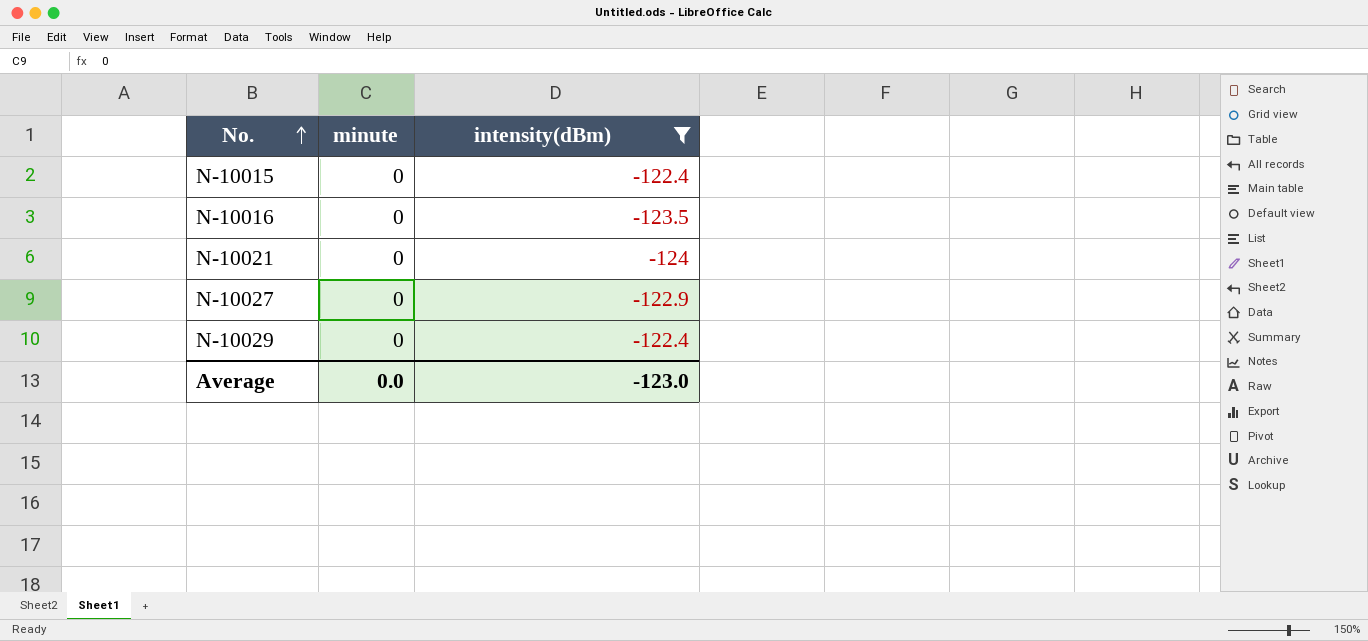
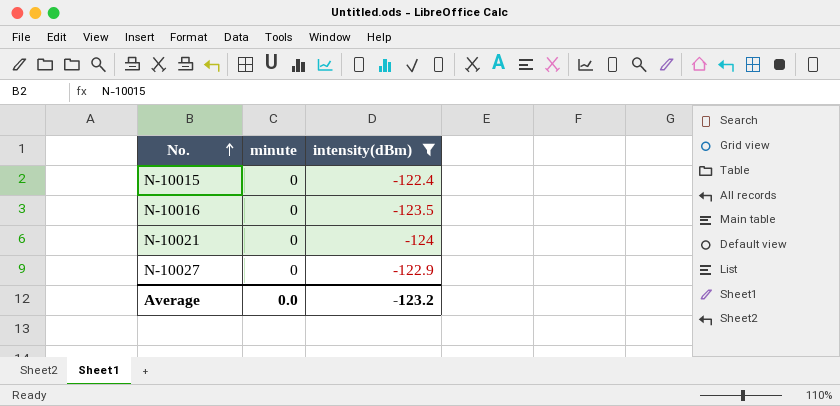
row N-10029: 0 | -122.4 -> none
Average | intensity(dBm): -123.0 -> -123.2

